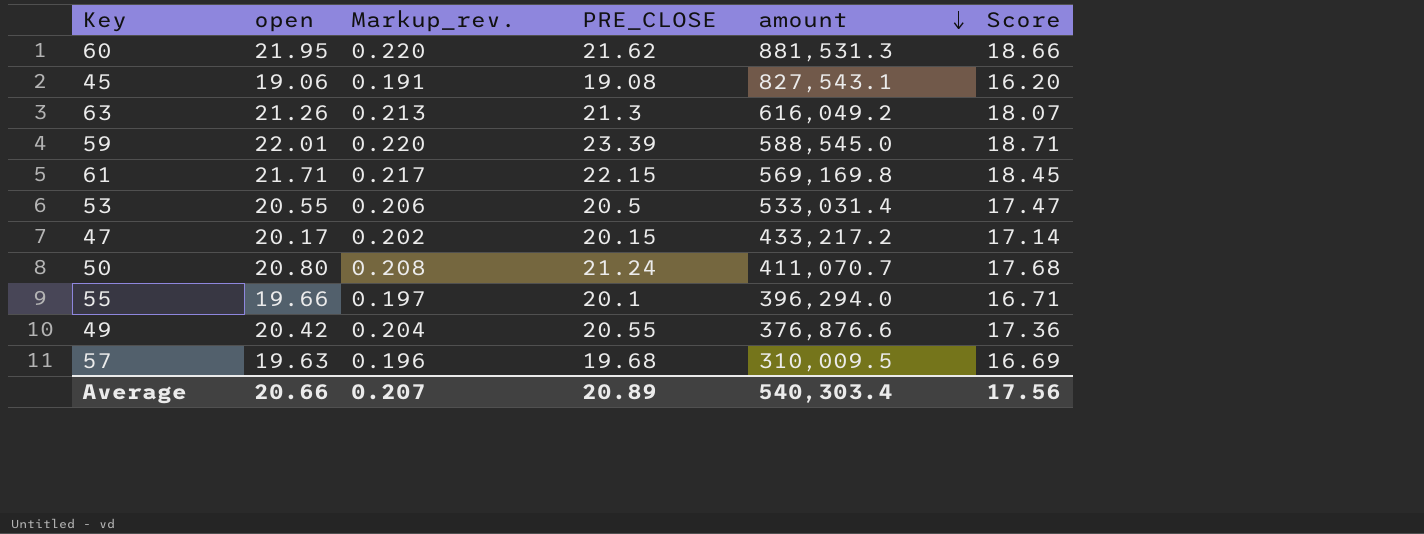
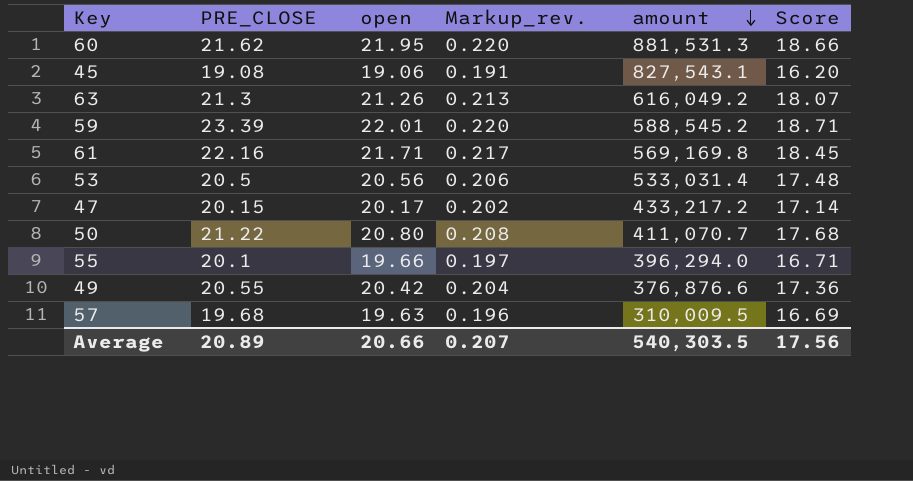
column PRE_CLOSE | position: 4 -> 2
59 | amount: 588,545.0 -> 588,545.2
61 | PRE_CLOSE: 22.15 -> 22.16
53 | open: 20.55 -> 20.56
53 | Score: 17.47 -> 17.48
50 | PRE_CLOSE: 21.24 -> 21.22
Average | amount: 540,303.4 -> 540,303.5

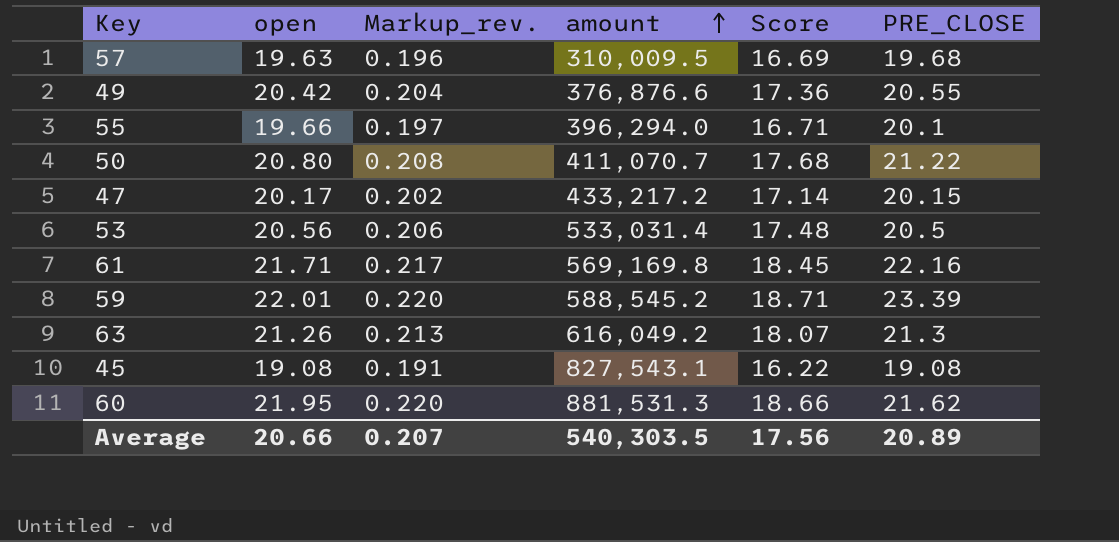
row order: amount descending -> amount ascending
column PRE_CLOSE | position: 2 -> 6
45 | open: 19.06 -> 19.08
45 | Score: 16.20 -> 16.22

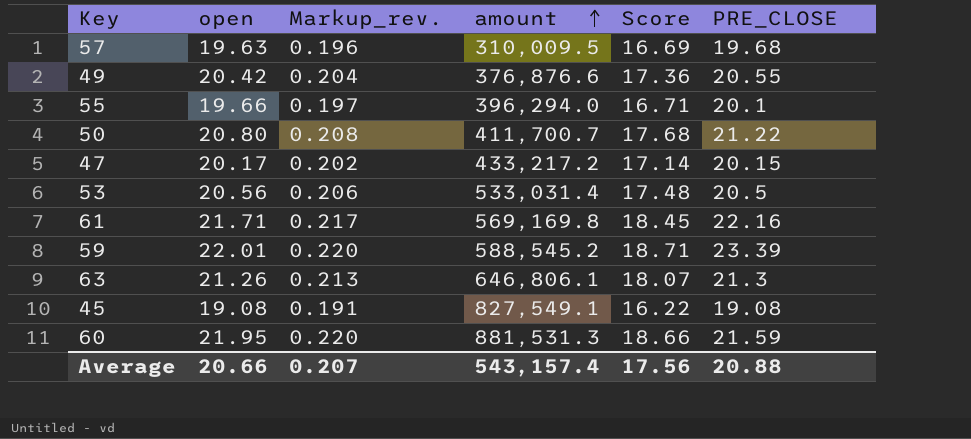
50 | amount: 411,070.7 -> 411,700.7
63 | amount: 616,049.2 -> 646,806.1
45 | amount: 827,543.1 -> 827,549.1
60 | PRE_CLOSE: 21.62 -> 21.59
Average | amount: 540,303.5 -> 543,157.4
Average | PRE_CLOSE: 20.89 -> 20.88

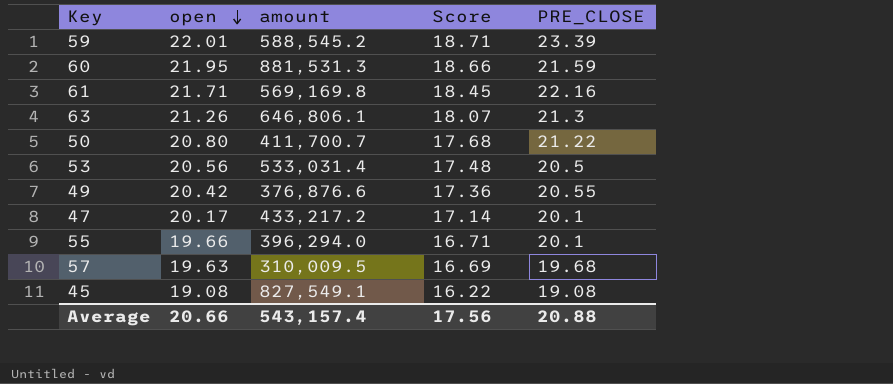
row order: amount ascending -> open descending
column Markup_rev. | formula: [open] * 0.01 -> none
47 | PRE_CLOSE: 20.15 -> 20.1

